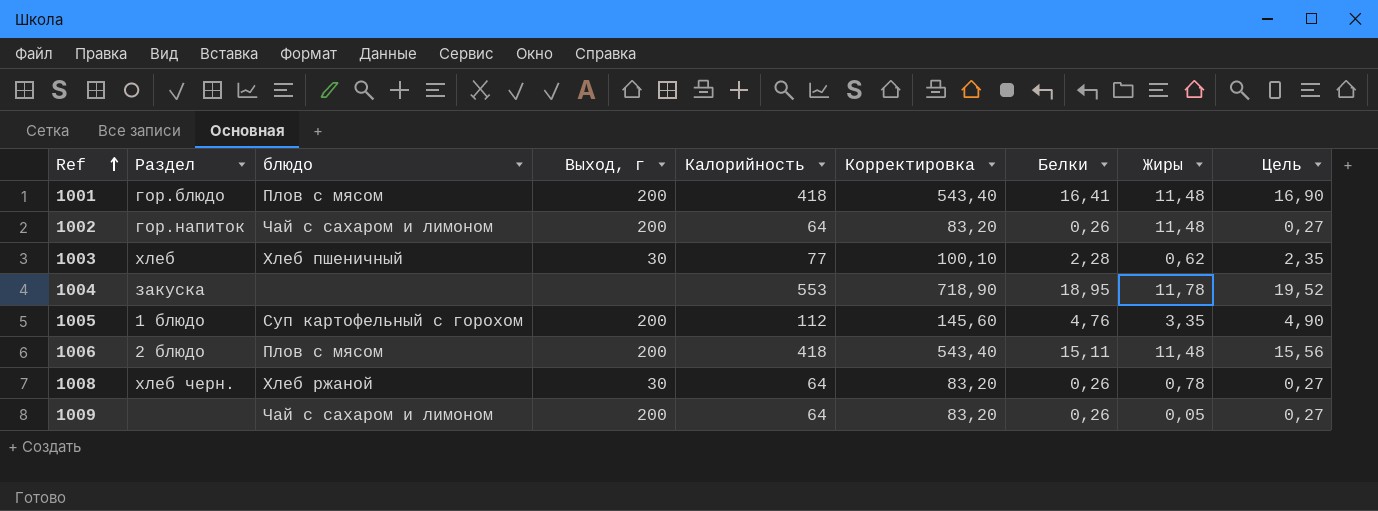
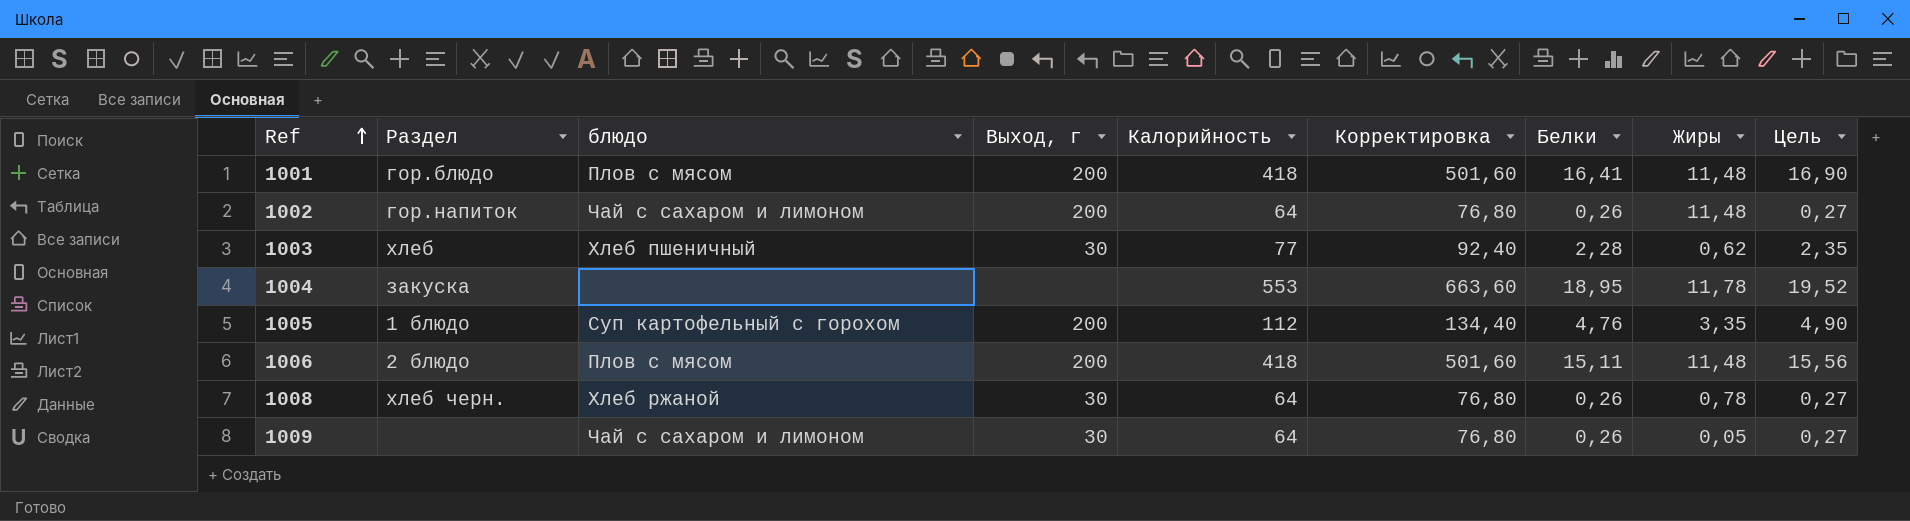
column Корректировка | formula: [Калорийность] * 1,3 -> [Калорийность] * 1,2
1009 | Выход, г: 200 -> 30

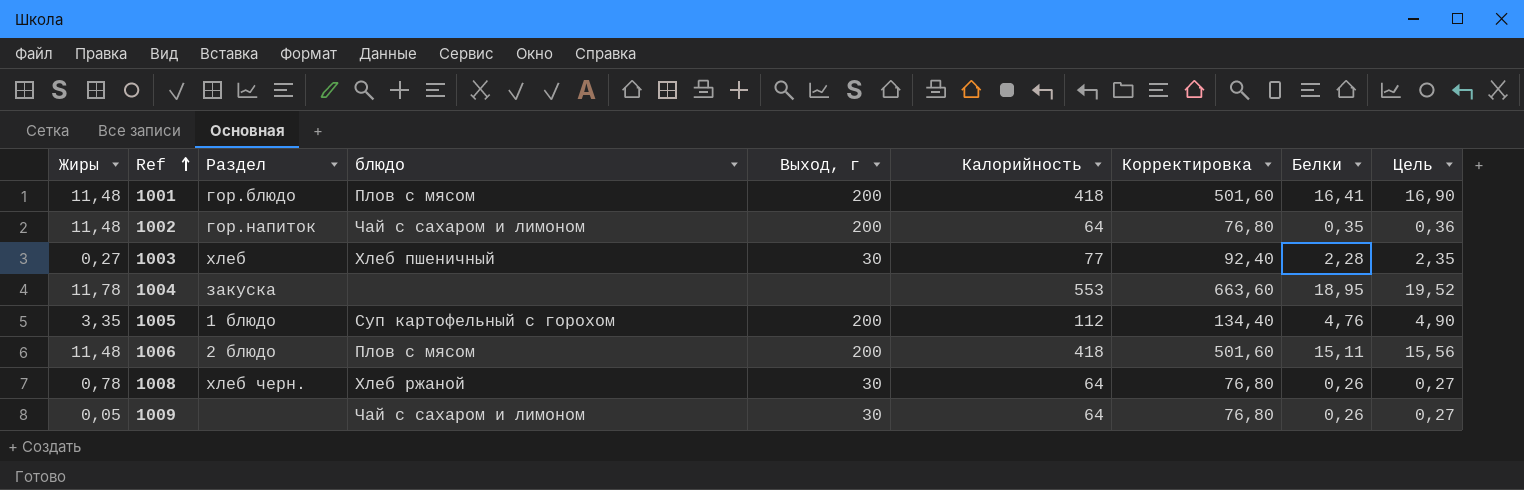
column Жиры | position: 8 -> 1
1002 | Белки: 0,26 -> 0,35
1002 | Цель: 0,27 -> 0,36
1003 | Жиры: 0,62 -> 0,27

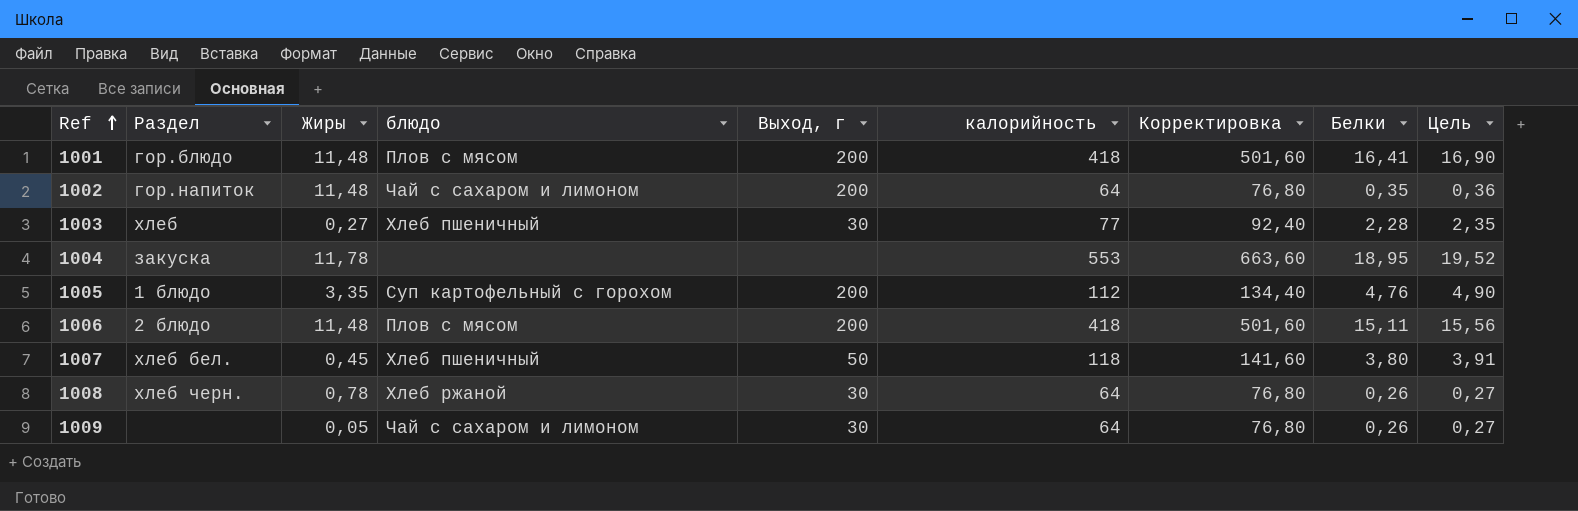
column Жиры | position: 1 -> 3
column name: Калорийность -> калорийность
row 1007: none -> хлеб бел. | 0,45 | Хлеб пшеничный | 50 | 118 | 141,60 | 3,80 | 3,91

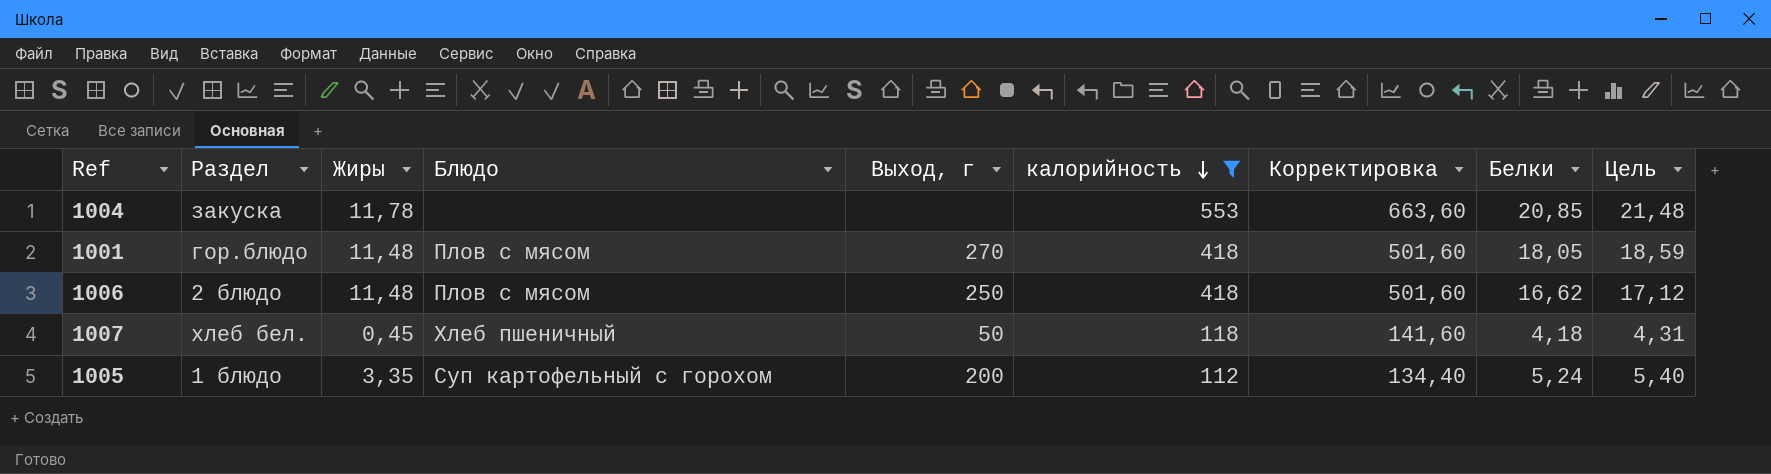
filter: none -> калорийность >= 112
row order: Ref ascending -> калорийность descending
column name: блюдо -> Блюдо
1004 | Белки: 18,95 -> 20,85
1004 | Цель: 19,52 -> 21,48
1001 | Выход, г: 200 -> 270
1001 | Белки: 16,41 -> 18,05
1001 | Цель: 16,90 -> 18,59
1006 | Выход, г: 200 -> 250
1006 | Белки: 15,11 -> 16,62
1006 | Цель: 15,56 -> 17,12
1007 | Белки: 3,80 -> 4,18
1007 | Цель: 3,91 -> 4,31
1005 | Белки: 4,76 -> 5,24
1005 | Цель: 4,90 -> 5,40

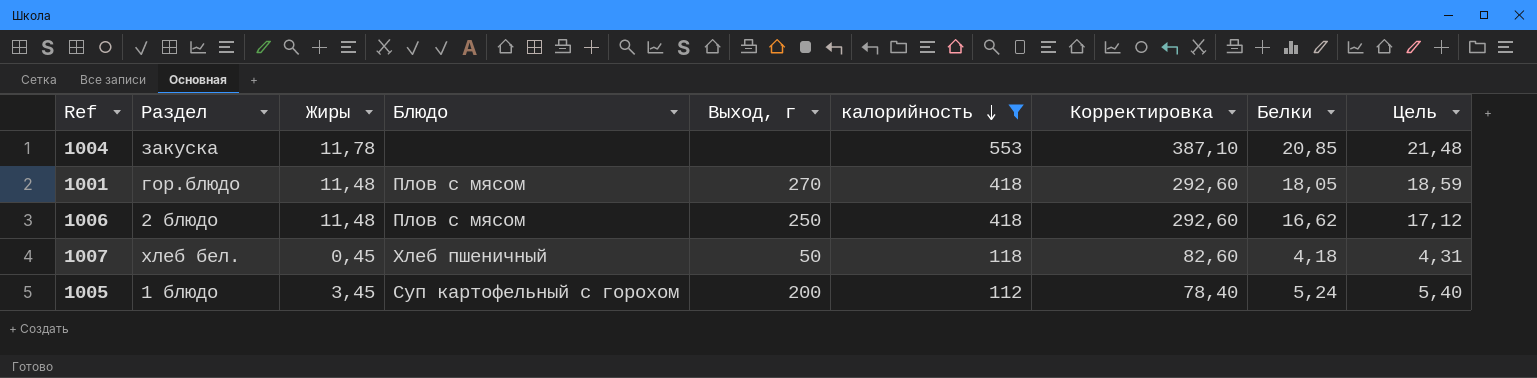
column Корректировка | formula: [калорийность] * 1,2 -> [калорийность] * 0,7
1005 | Жиры: 3,35 -> 3,45

